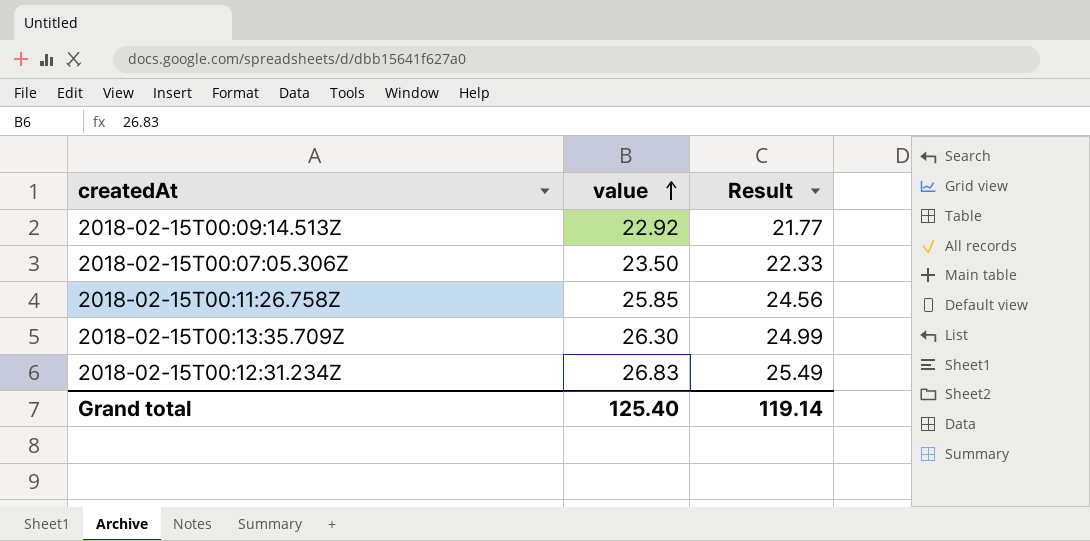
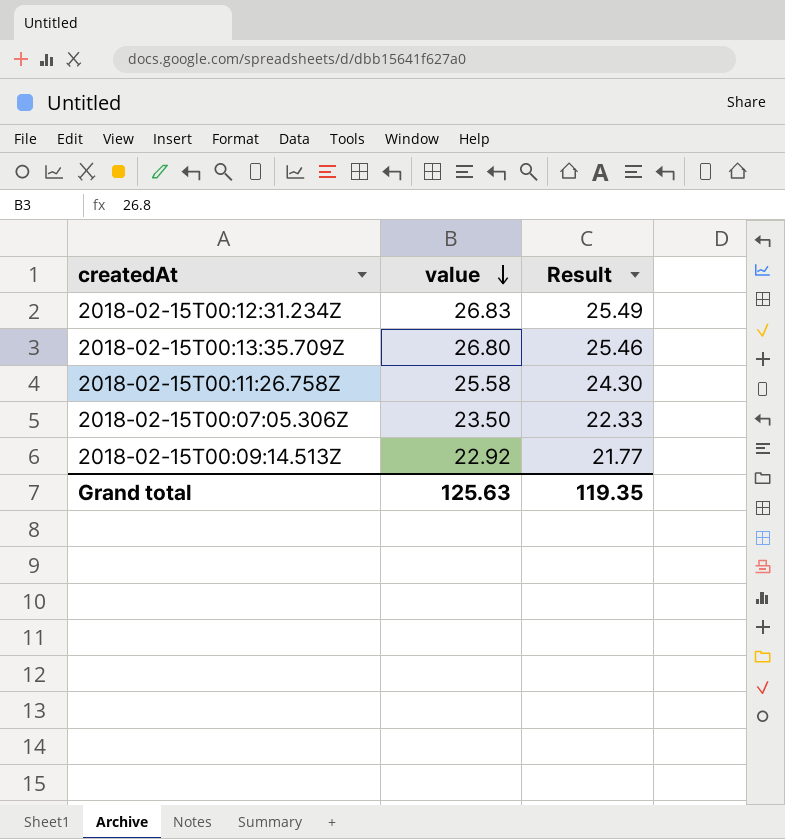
row order: value ascending -> value descending
2018-02-15T00:13:35.709Z | value: 26.30 -> 26.80
2018-02-15T00:13:35.709Z | Result: 24.99 -> 25.46
2018-02-15T00:11:26.758Z | value: 25.85 -> 25.58
2018-02-15T00:11:26.758Z | Result: 24.56 -> 24.30
Grand total | value: 125.40 -> 125.63
Grand total | Result: 119.14 -> 119.35

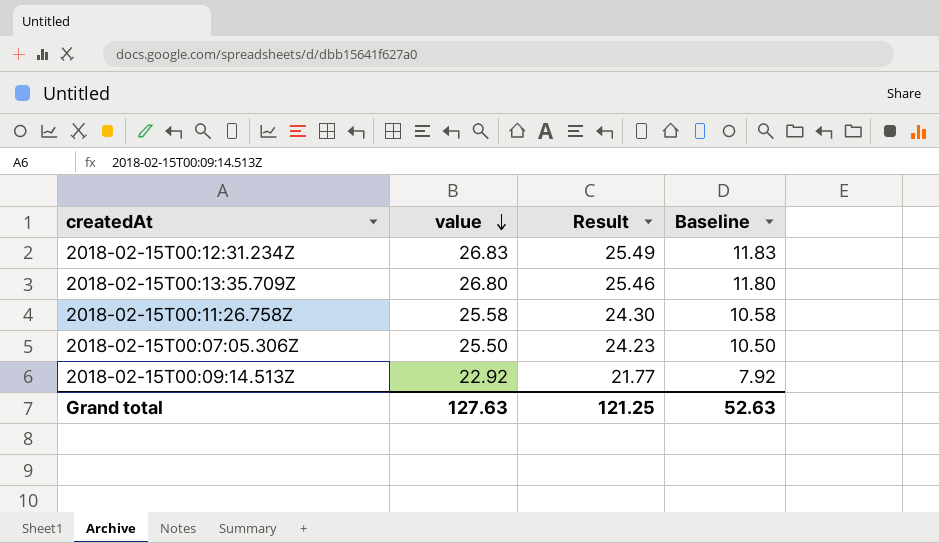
column Baseline | formula: none -> [value] - 15
2018-02-15T00:07:05.306Z | value: 23.50 -> 25.50
2018-02-15T00:07:05.306Z | Result: 22.33 -> 24.23
Grand total | value: 125.63 -> 127.63
Grand total | Result: 119.35 -> 121.25

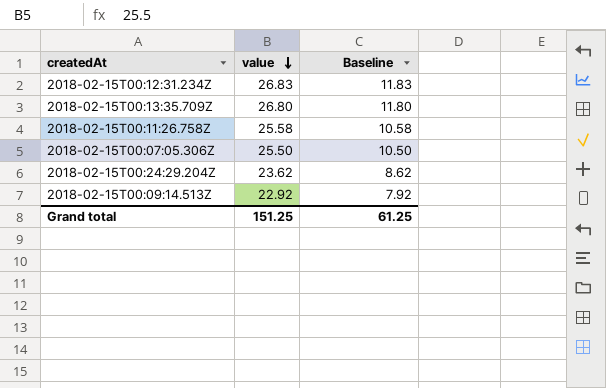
column Result | formula: [value] * 0.95 -> none
row 2018-02-15T00:24:29.204Z: none -> 23.62 | 8.62
Grand total | value: 127.63 -> 151.25
Grand total | Baseline: 52.63 -> 61.25

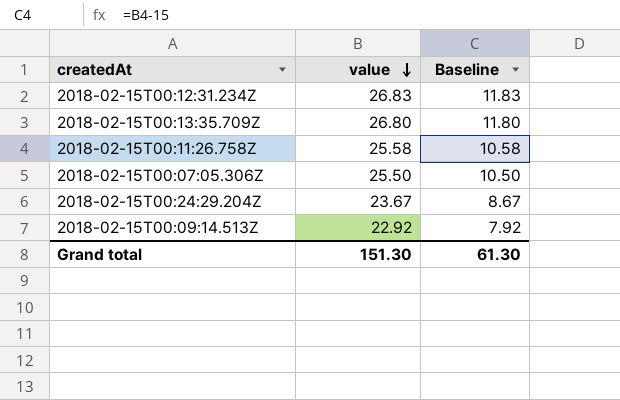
2018-02-15T00:24:29.204Z | value: 23.62 -> 23.67
2018-02-15T00:24:29.204Z | Baseline: 8.62 -> 8.67
Grand total | value: 151.25 -> 151.30
Grand total | Baseline: 61.25 -> 61.30

